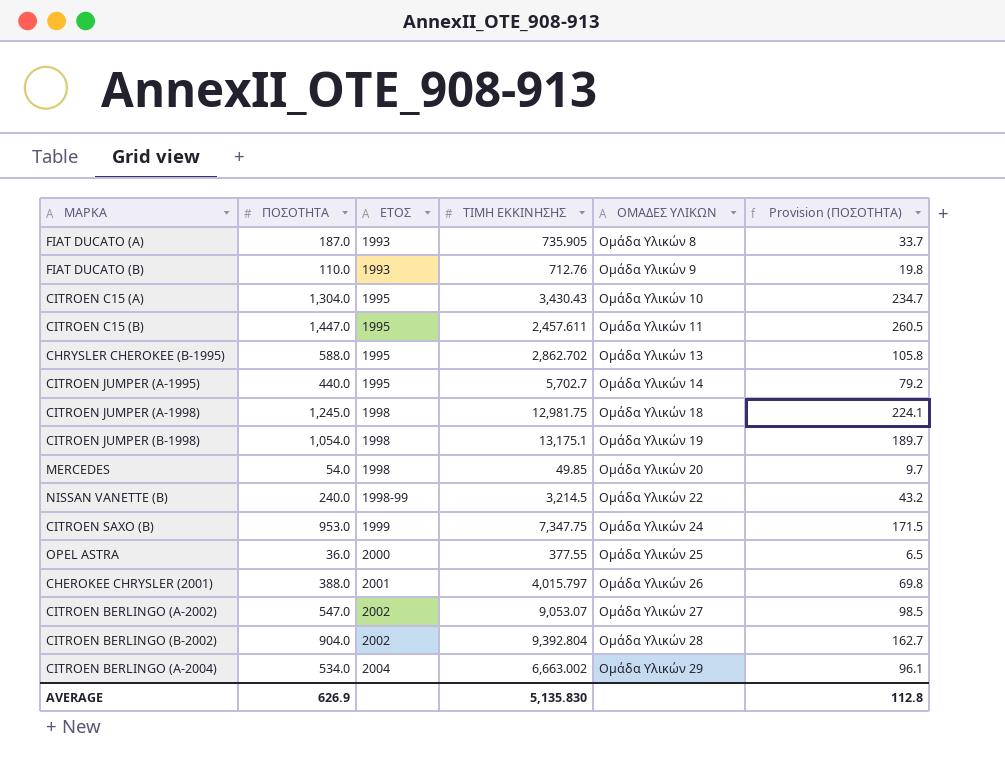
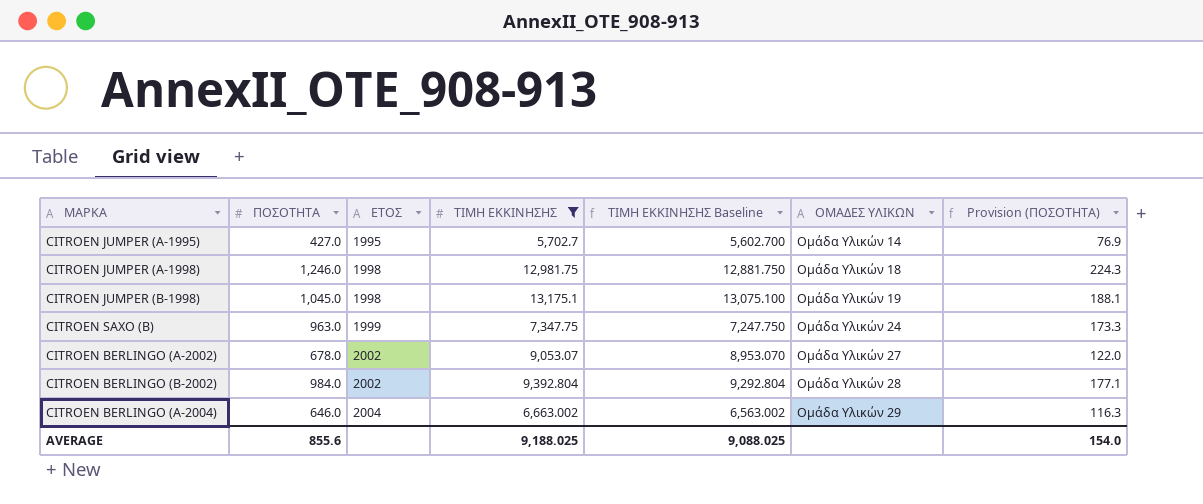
filter: none -> ΤΙΜΗ ΕΚΚΙΝΗΣΗΣ >= 5,702.7
column ΤΙΜΗ ΕΚΚΙΝΗΣΗΣ Baseline | formula: none -> [ΤΙΜΗ ΕΚΚΙΝΗΣΗΣ] - 100
CITROEN JUMPER (A-1995) | ΠΟΣΟΤΗΤΑ: 440.0 -> 427.0
CITROEN JUMPER (A-1995) | Provision (ΠΟΣΟΤΗΤΑ): 79.2 -> 76.9
CITROEN JUMPER (A-1998) | ΠΟΣΟΤΗΤΑ: 1,245.0 -> 1,246.0
CITROEN JUMPER (A-1998) | Provision (ΠΟΣΟΤΗΤΑ): 224.1 -> 224.3
CITROEN JUMPER (B-1998) | ΠΟΣΟΤΗΤΑ: 1,054.0 -> 1,045.0
CITROEN JUMPER (B-1998) | Provision (ΠΟΣΟΤΗΤΑ): 189.7 -> 188.1
CITROEN SAXO (B) | ΠΟΣΟΤΗΤΑ: 953.0 -> 963.0
CITROEN SAXO (B) | Provision (ΠΟΣΟΤΗΤΑ): 171.5 -> 173.3
CITROEN BERLINGO (A-2002) | ΠΟΣΟΤΗΤΑ: 547.0 -> 678.0
CITROEN BERLINGO (A-2002) | Provision (ΠΟΣΟΤΗΤΑ): 98.5 -> 122.0
CITROEN BERLINGO (B-2002) | ΠΟΣΟΤΗΤΑ: 904.0 -> 984.0
CITROEN BERLINGO (B-2002) | Provision (ΠΟΣΟΤΗΤΑ): 162.7 -> 177.1
CITROEN BERLINGO (A-2004) | ΠΟΣΟΤΗΤΑ: 534.0 -> 646.0
CITROEN BERLINGO (A-2004) | Provision (ΠΟΣΟΤΗΤΑ): 96.1 -> 116.3
AVERAGE | ΠΟΣΟΤΗΤΑ: 626.9 -> 855.6
AVERAGE | ΤΙΜΗ ΕΚΚΙΝΗΣΗΣ: 5,135.830 -> 9,188.025
AVERAGE | Provision (ΠΟΣΟΤΗΤΑ): 112.8 -> 154.0

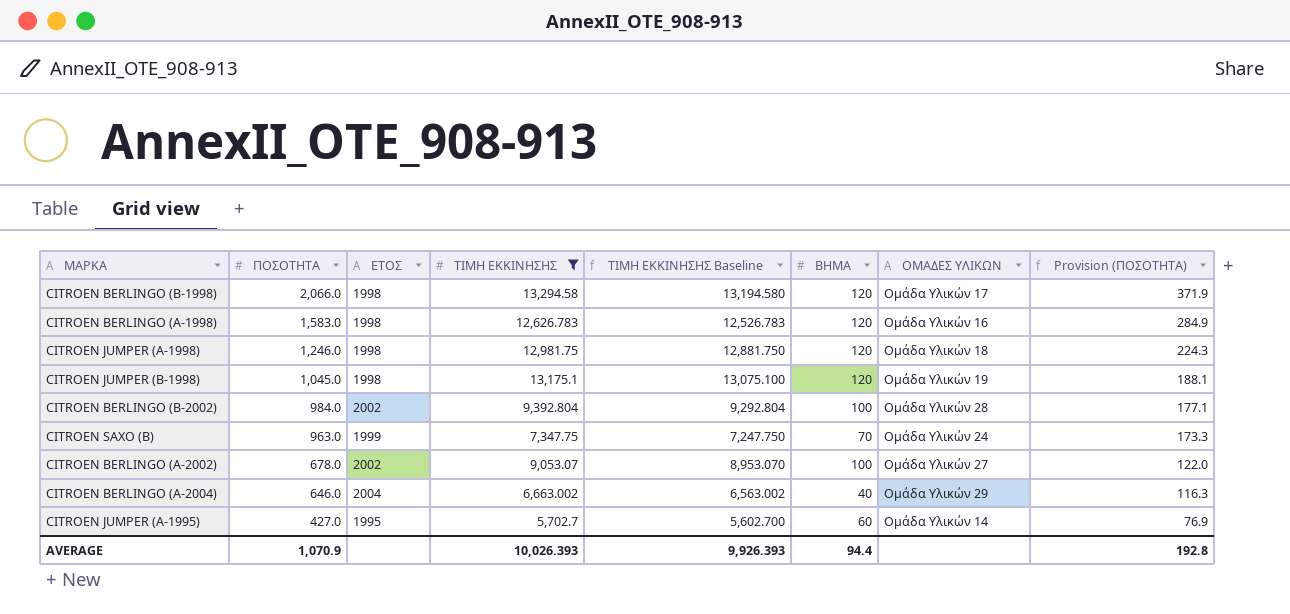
row order: ΕΤΟΣ ascending -> ΠΟΣΟΤΗΤΑ descending
column ΒΗΜΑ | position: none -> 6
row CITROEN BERLINGO (B-1998): none -> 2,066.0 | 1998 | 13,294.58 | 13,194.580 | 120 | Ομάδα Υλικών 17 | 371.9
row CITROEN BERLINGO (A-1998): none -> 1,583.0 | 1998 | 12,626.783 | 12,526.783 | 120 | Ομάδα Υλικών 16 | 284.9
AVERAGE | ΠΟΣΟΤΗΤΑ: 855.6 -> 1,070.9
AVERAGE | ΤΙΜΗ ΕΚΚΙΝΗΣΗΣ: 9,188.025 -> 10,026.393
AVERAGE | ΤΙΜΗ ΕΚΚΙΝΗΣΗΣ Baseline: 9,088.025 -> 9,926.393
AVERAGE | Provision (ΠΟΣΟΤΗΤΑ): 154.0 -> 192.8

